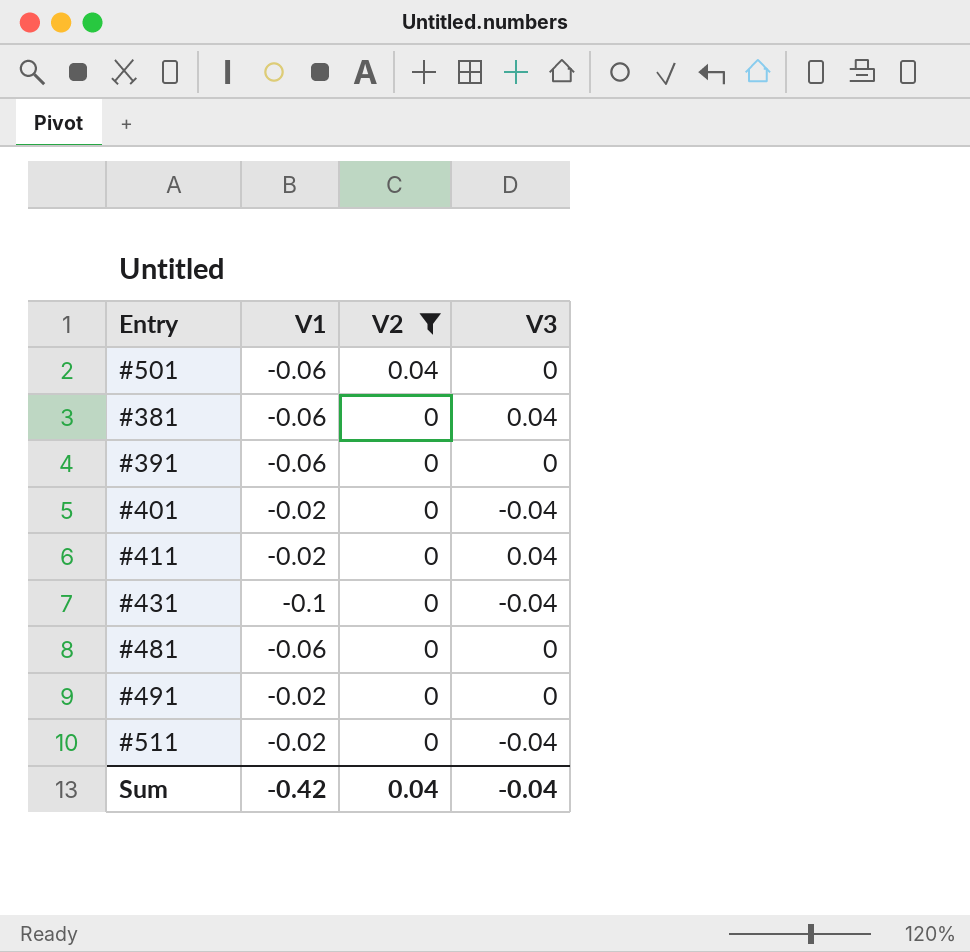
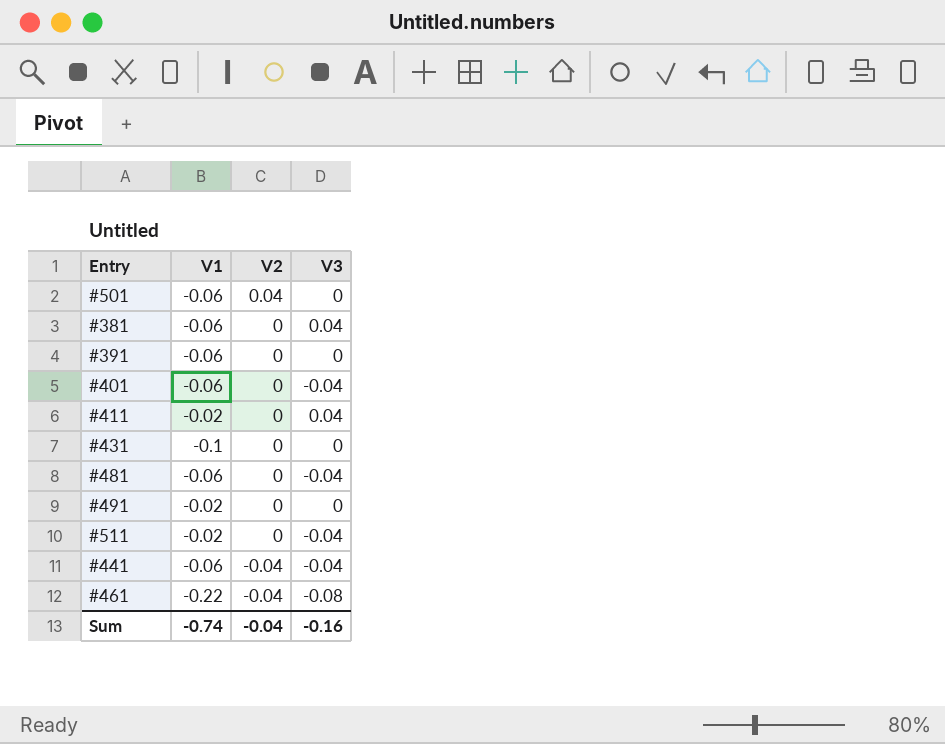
filter: V2 != -0.04 -> none
#401 | V1: -0.02 -> -0.06
#431 | V3: -0.04 -> 0
#481 | V3: 0 -> -0.04
Sum | V1: -0.42 -> -0.74
Sum | V2: 0.04 -> -0.04
Sum | V3: -0.04 -> -0.16

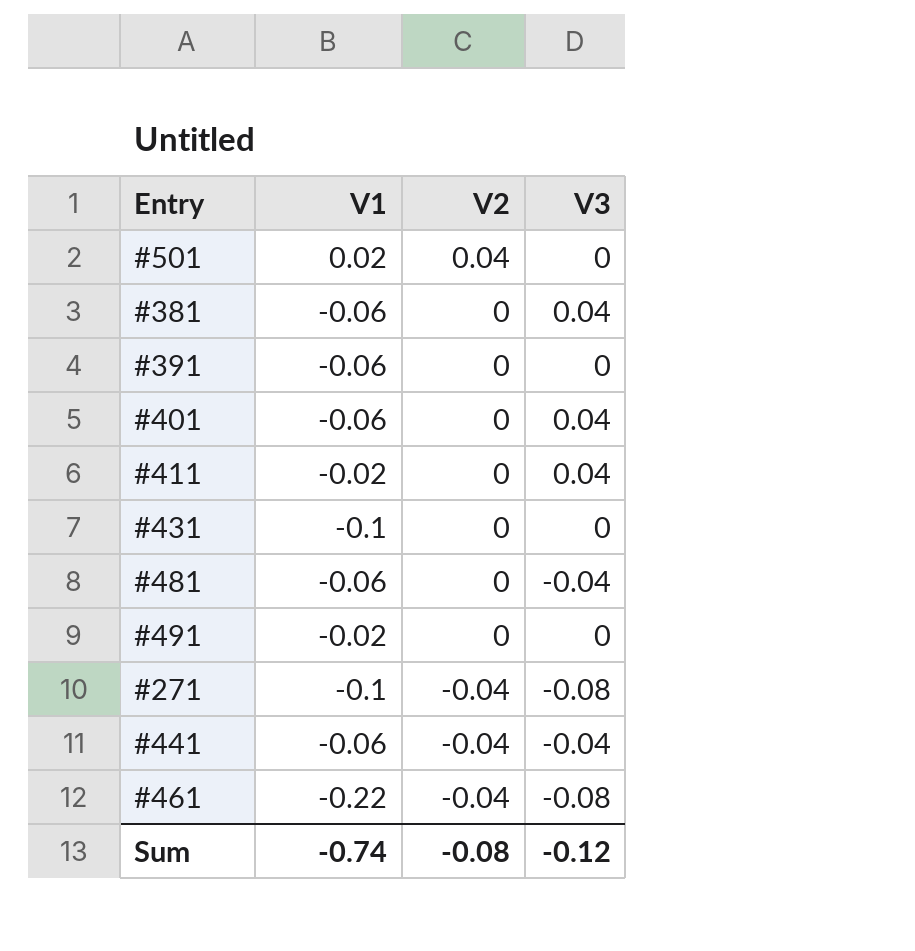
row #511: -0.02 | 0 | -0.04 -> none
#501 | V1: -0.06 -> 0.02
#401 | V3: -0.04 -> 0.04
row #271: none -> -0.1 | -0.04 | -0.08
Sum | V2: -0.04 -> -0.08
Sum | V3: -0.16 -> -0.12

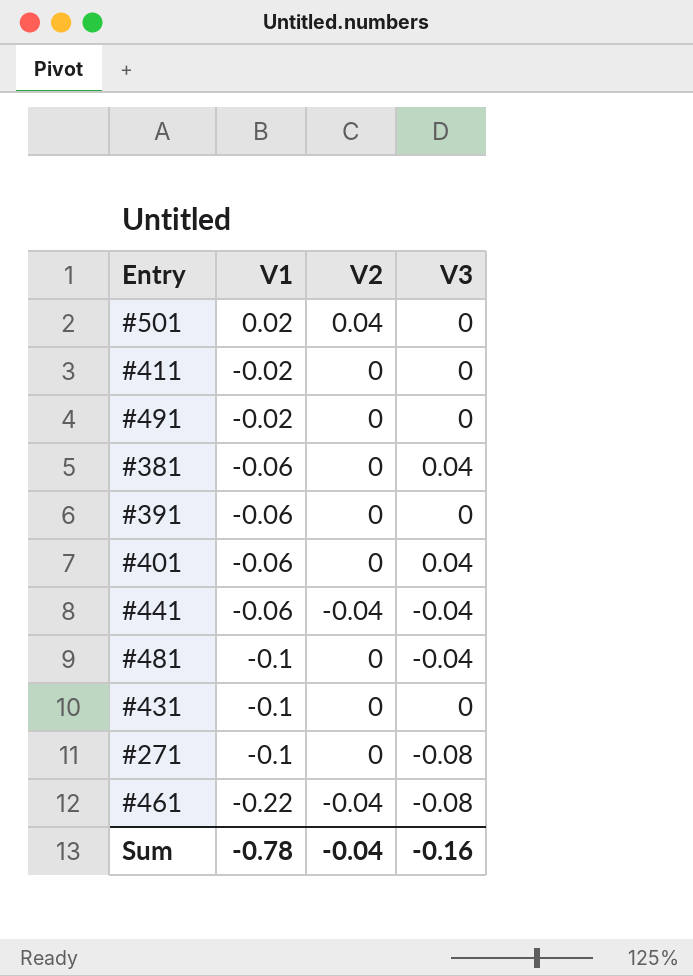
row order: V2 descending -> V1 descending
#411 | V3: 0.04 -> 0
#481 | V1: -0.06 -> -0.1
#271 | V2: -0.04 -> 0
Sum | V1: -0.74 -> -0.78
Sum | V2: -0.08 -> -0.04
Sum | V3: -0.12 -> -0.16

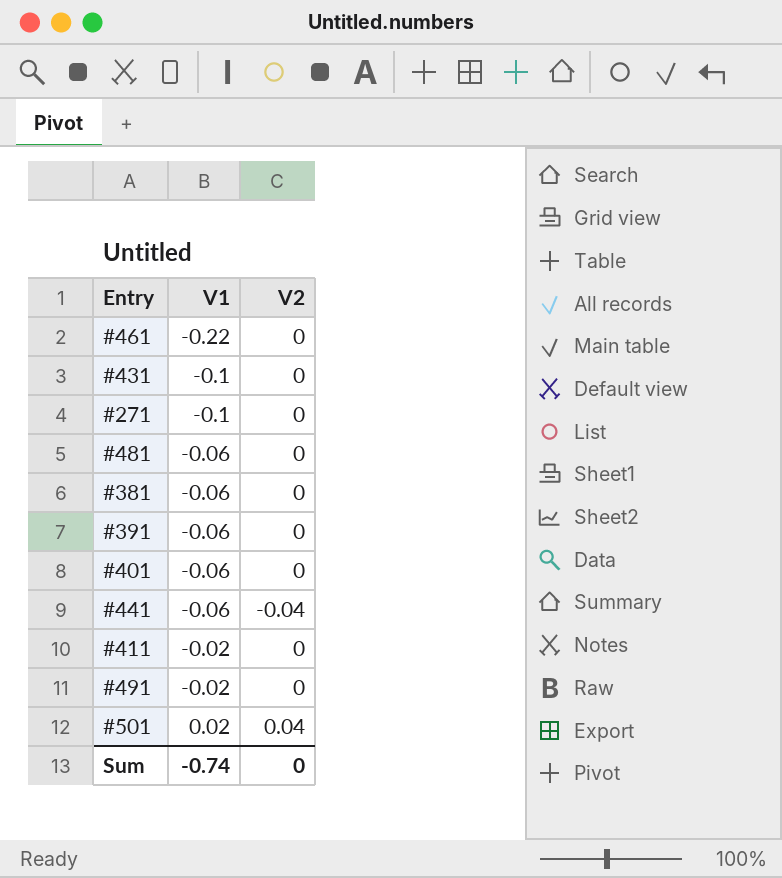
row order: V1 descending -> V1 ascending
column V3 | position: 4 -> none
#461 | V2: -0.04 -> 0
#481 | V1: -0.1 -> -0.06
Sum | V1: -0.78 -> -0.74
Sum | V2: -0.04 -> 0

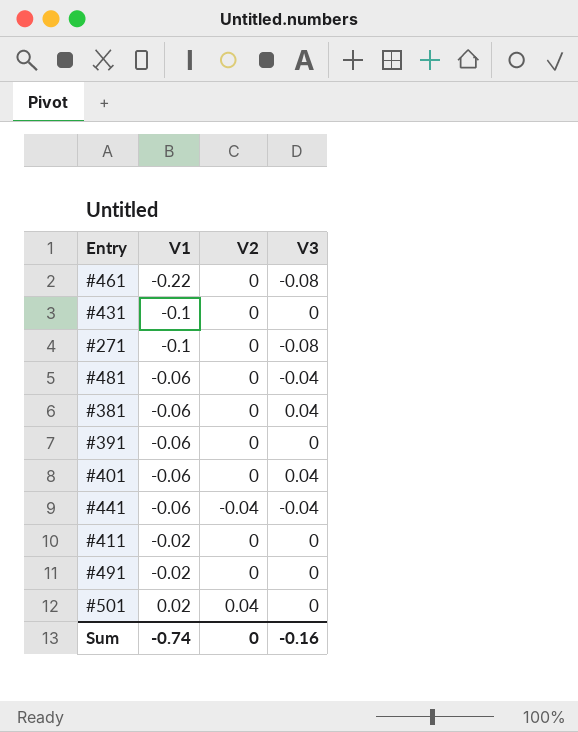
column V3 | position: none -> 4

